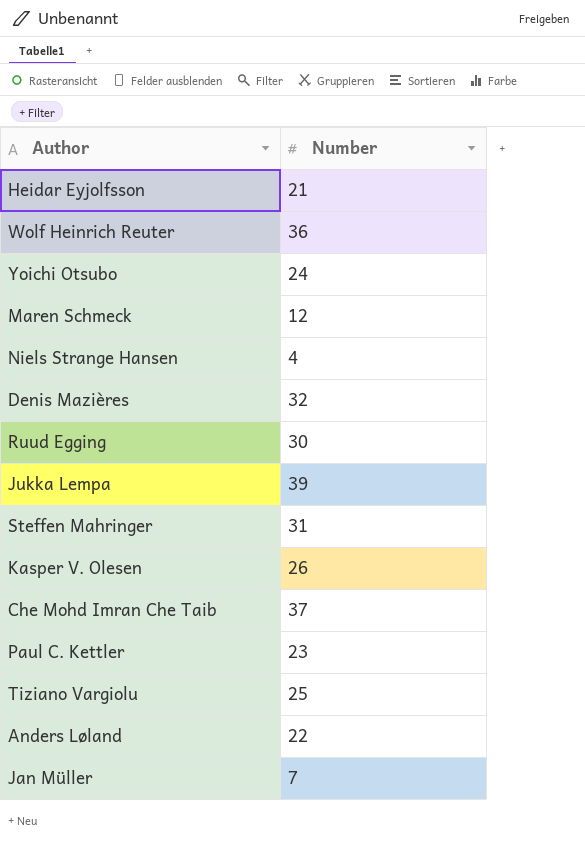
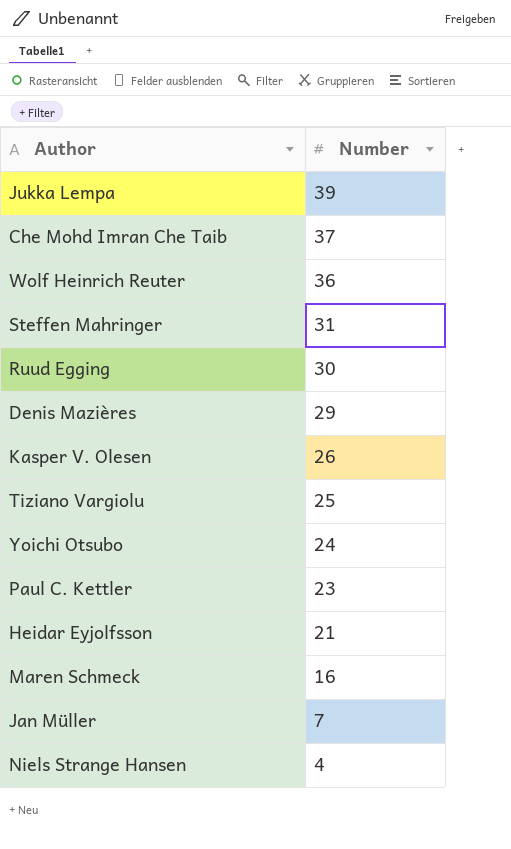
row order: none -> Number descending
row Anders Løland: 22 -> none
Denis Mazières | Number: 32 -> 29
Maren Schmeck | Number: 12 -> 16

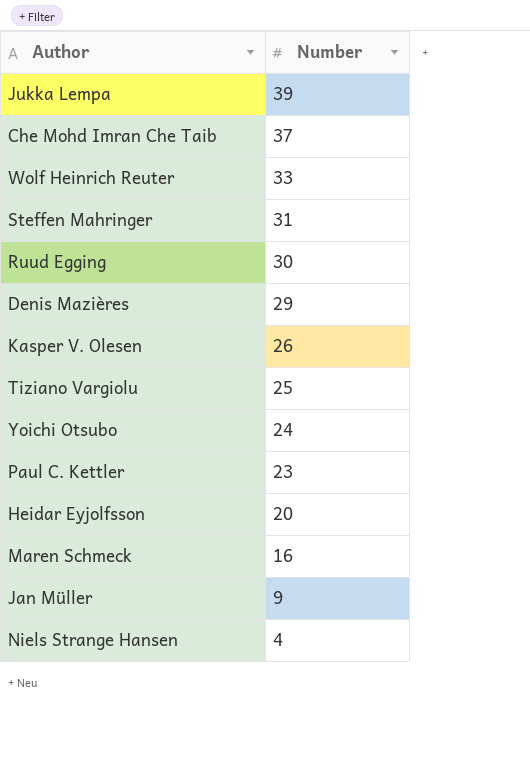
Wolf Heinrich Reuter | Number: 36 -> 33
Heidar Eyjolfsson | Number: 21 -> 20
Jan Müller | Number: 7 -> 9

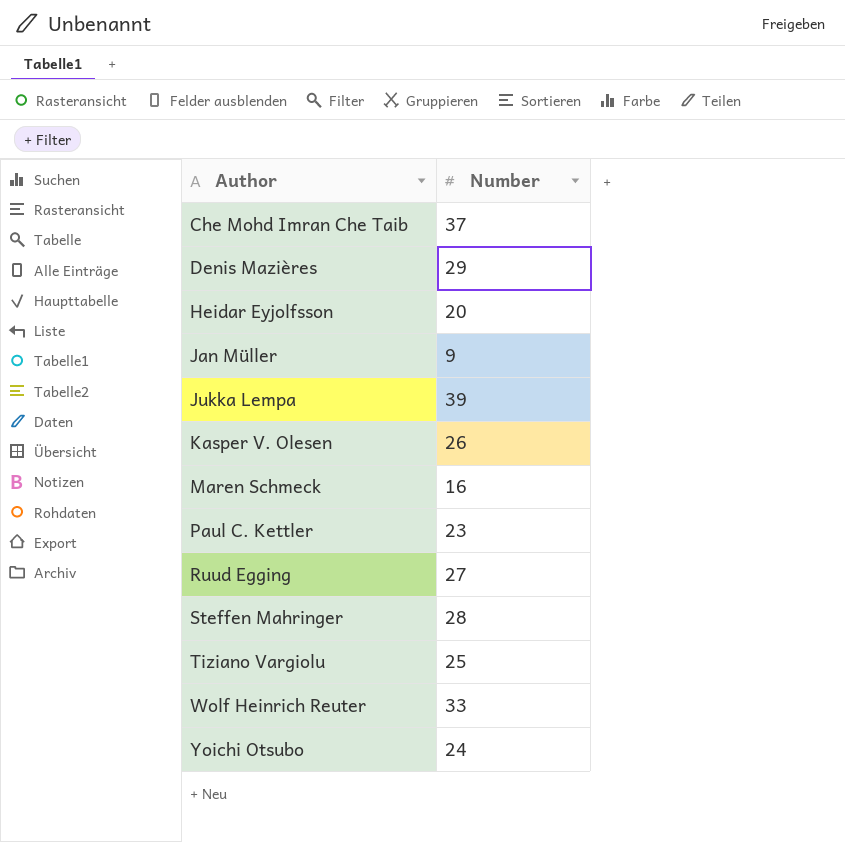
row order: Number descending -> Author ascending
row Niels Strange Hansen: 4 -> none
Ruud Egging | Number: 30 -> 27
Steffen Mahringer | Number: 31 -> 28

